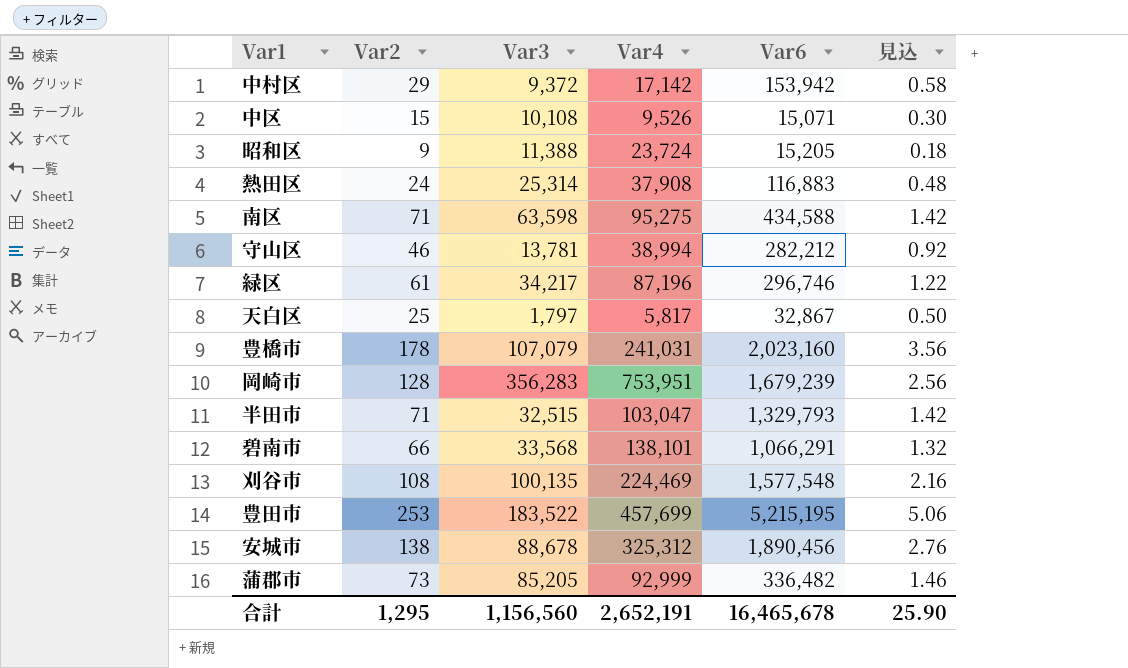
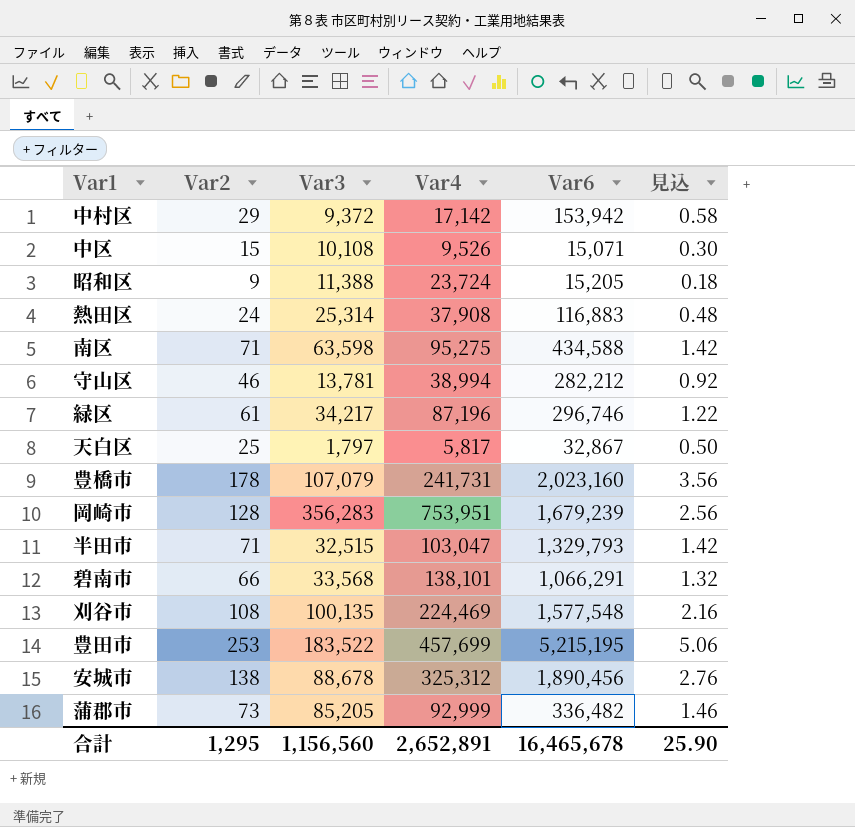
豊橋市 | Var4: 241,031 -> 241,731
合計 | Var4: 2,652,191 -> 2,652,891

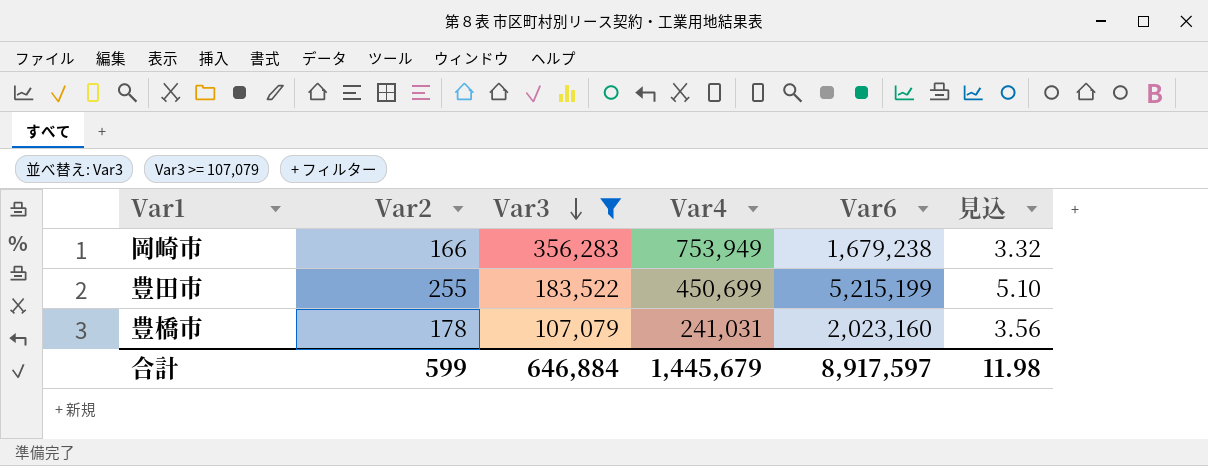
filter: none -> Var3 >= 107,079
row order: none -> Var3 descending
岡崎市 | Var2: 128 -> 166
岡崎市 | Var4: 753,951 -> 753,949
岡崎市 | Var6: 1,679,239 -> 1,679,238
岡崎市 | 見込: 2.56 -> 3.32
豊田市 | Var2: 253 -> 255
豊田市 | Var4: 457,699 -> 450,699
豊田市 | Var6: 5,215,195 -> 5,215,199
豊田市 | 見込: 5.06 -> 5.10
豊橋市 | Var4: 241,731 -> 241,031
合計 | Var2: 1,295 -> 599
合計 | Var3: 1,156,560 -> 646,884
合計 | Var4: 2,652,891 -> 1,445,679
合計 | Var6: 16,465,678 -> 8,917,597
合計 | 見込: 25.90 -> 11.98

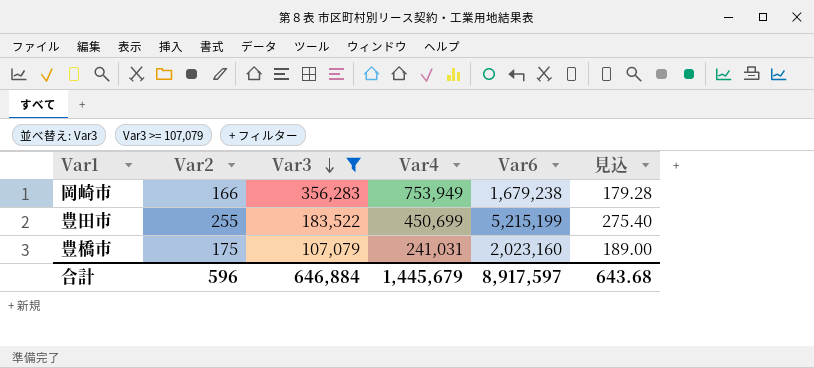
column 見込 | formula: [Var2] * 0.02 -> [Var2] * 1.08
豊橋市 | Var2: 178 -> 175
合計 | Var2: 599 -> 596
合計 | 見込: 11.98 -> 643.68

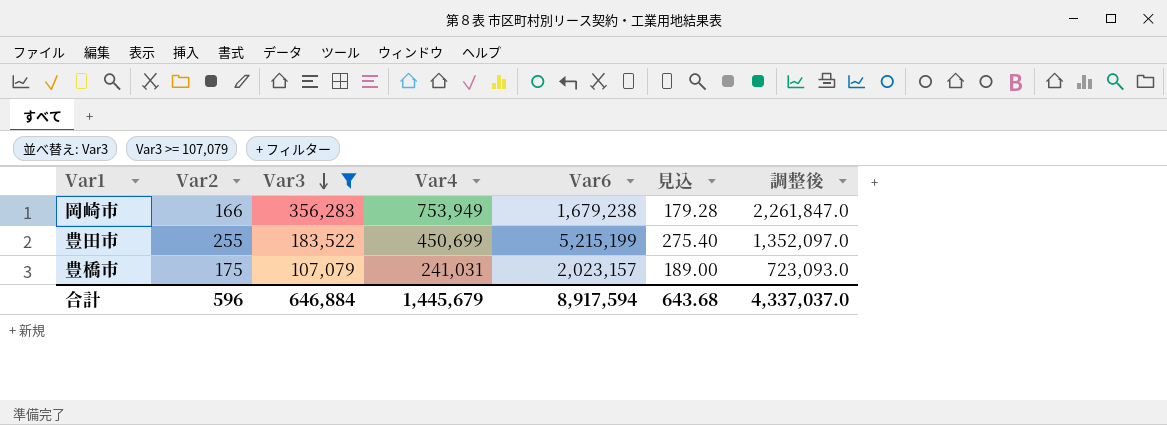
column 調整後 | formula: none -> [Var4] * 3
豊橋市 | Var6: 2,023,160 -> 2,023,157
合計 | Var6: 8,917,597 -> 8,917,594

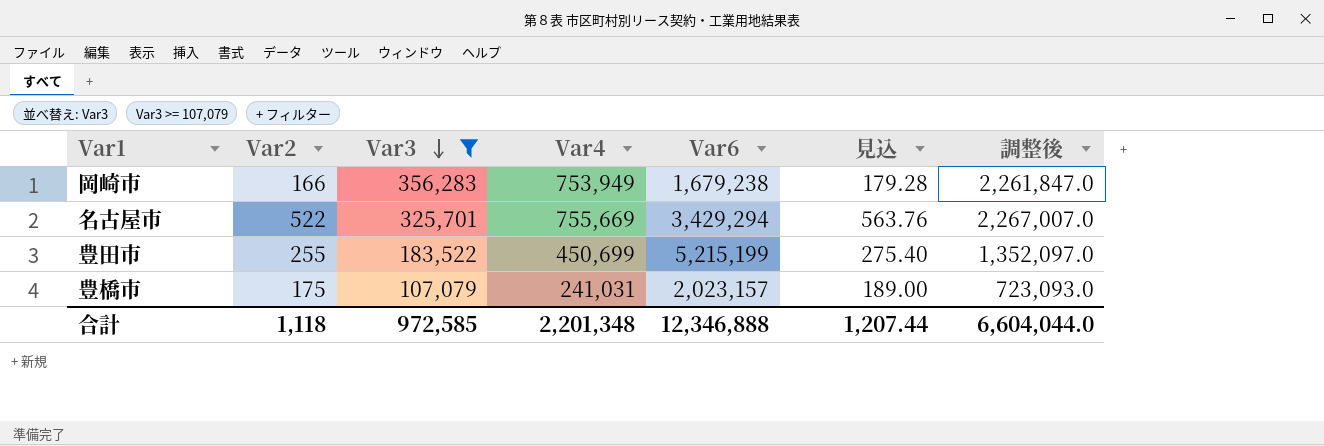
row 名古屋市: none -> 522 | 325,701 | 755,669 | 3,429,294 | 563.76 | 2,267,007.0
合計 | Var2: 596 -> 1,118
合計 | Var3: 646,884 -> 972,585
合計 | Var4: 1,445,679 -> 2,201,348
合計 | Var6: 8,917,594 -> 12,346,888
合計 | 見込: 643.68 -> 1,207.44
合計 | 調整後: 4,337,037.0 -> 6,604,044.0

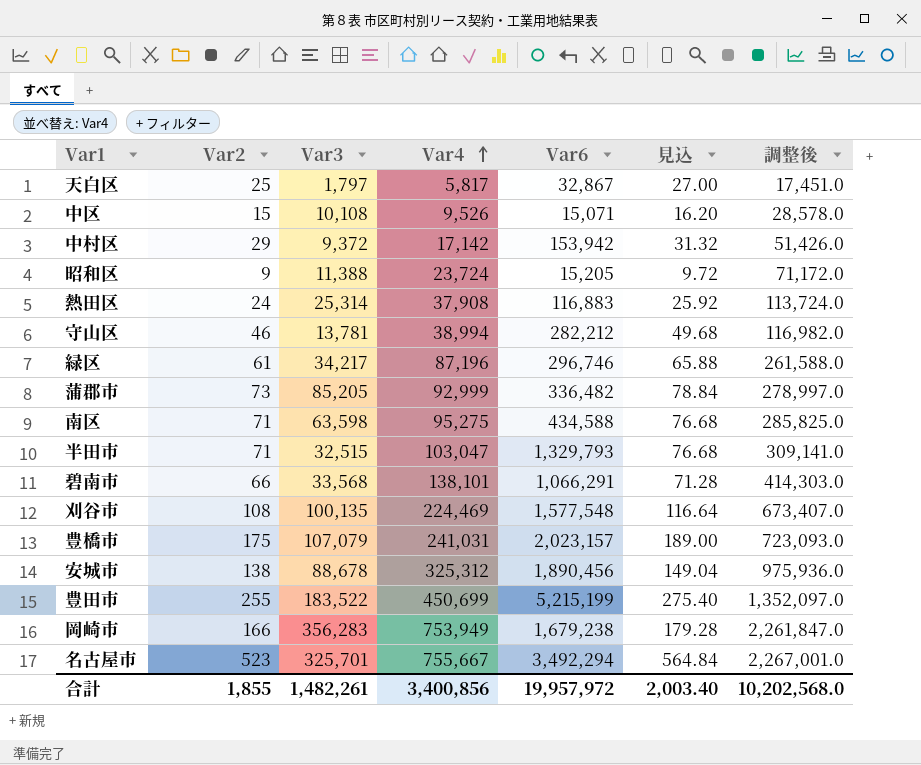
filter: Var3 >= 107,079 -> none
row order: Var3 descending -> Var4 ascending
名古屋市 | Var2: 522 -> 523
名古屋市 | Var4: 755,669 -> 755,667
名古屋市 | Var6: 3,429,294 -> 3,492,294
名古屋市 | 見込: 563.76 -> 564.84
名古屋市 | 調整後: 2,267,007.0 -> 2,267,001.0
合計 | Var2: 1,118 -> 1,855
合計 | Var3: 972,585 -> 1,482,261
合計 | Var4: 2,201,348 -> 3,400,856
合計 | Var6: 12,346,888 -> 19,957,972
合計 | 見込: 1,207.44 -> 2,003.40
合計 | 調整後: 6,604,044.0 -> 10,202,568.0

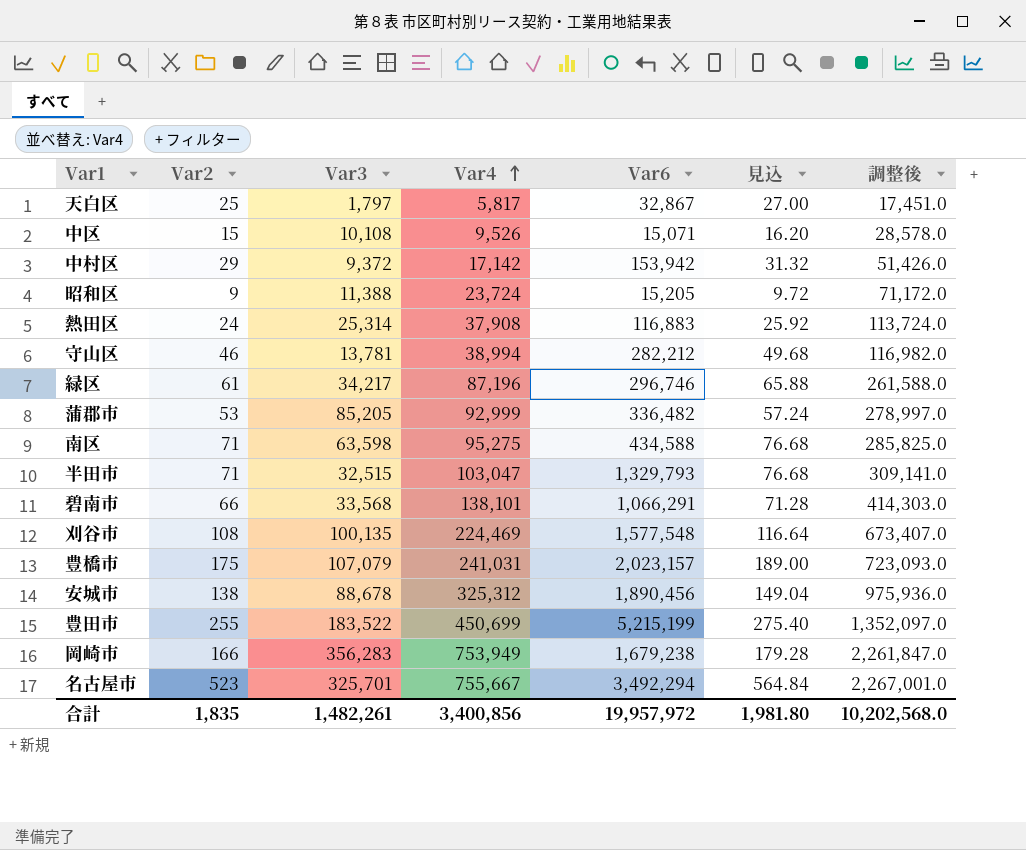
蒲郡市 | Var2: 73 -> 53
蒲郡市 | 見込: 78.84 -> 57.24
合計 | Var2: 1,855 -> 1,835
合計 | 見込: 2,003.40 -> 1,981.80

